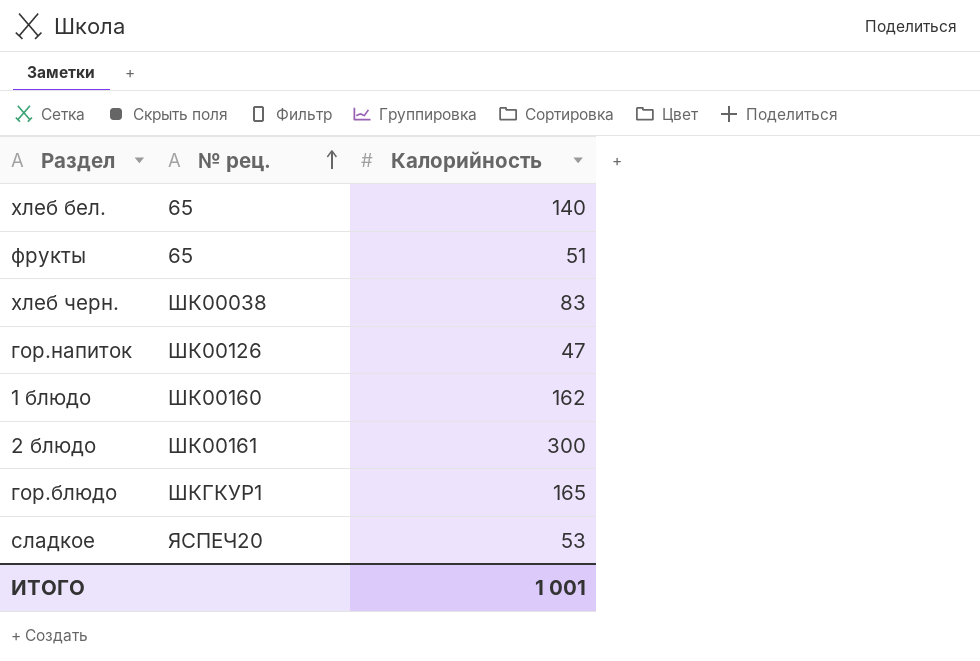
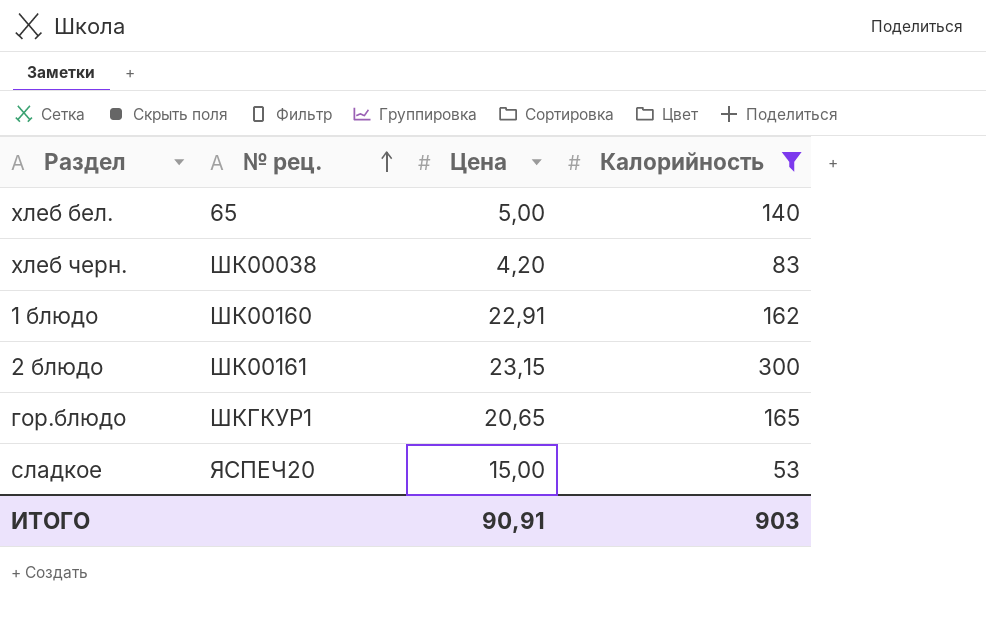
filter: none -> Калорийность >= 53
column Цена | position: none -> 3
ИТОГО | Калорийность: 1 001 -> 903

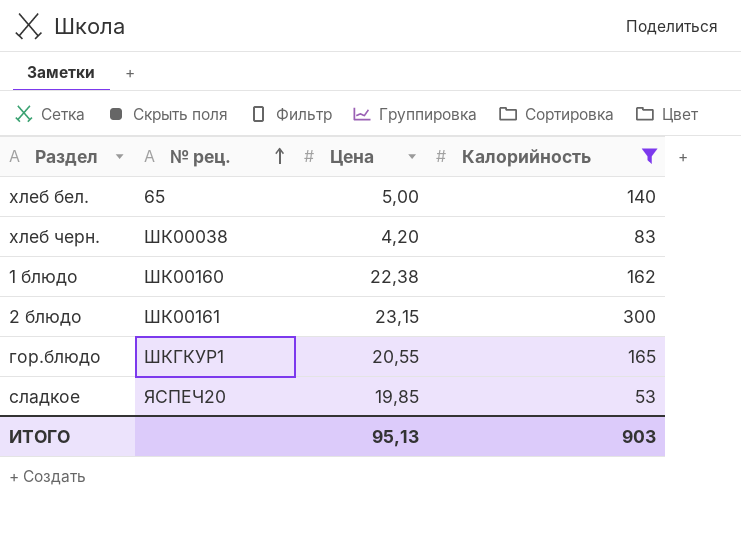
1 блюдо | Цена: 22,91 -> 22,38
гор.блюдо | Цена: 20,65 -> 20,55
сладкое | Цена: 15,00 -> 19,85
ИТОГО | Цена: 90,91 -> 95,13

